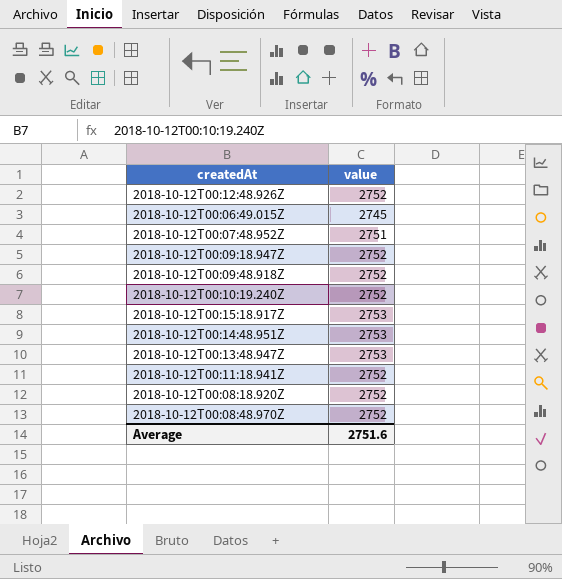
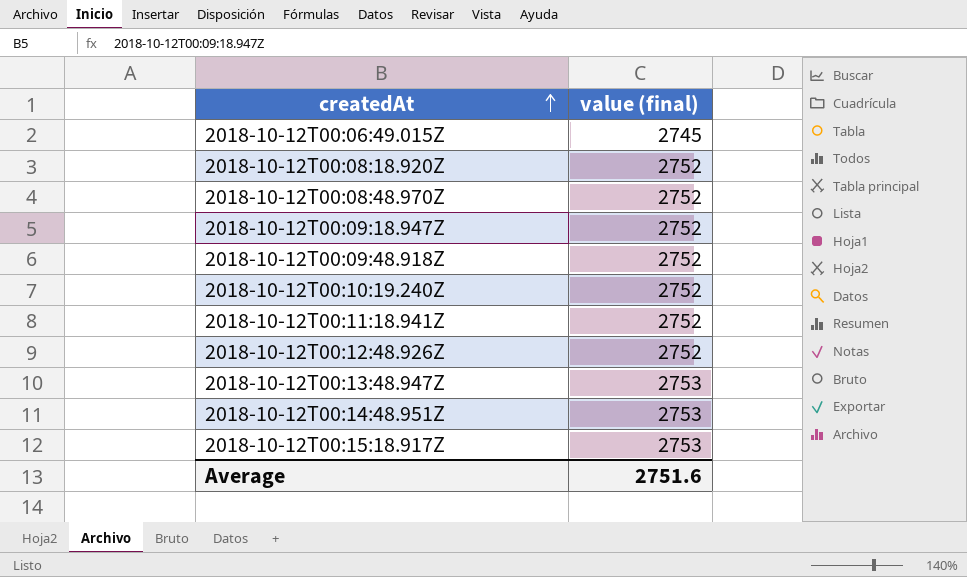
row order: none -> createdAt ascending
column name: value -> value (final)
row 2018-10-12T00:07:48.952Z: 2751 -> none

